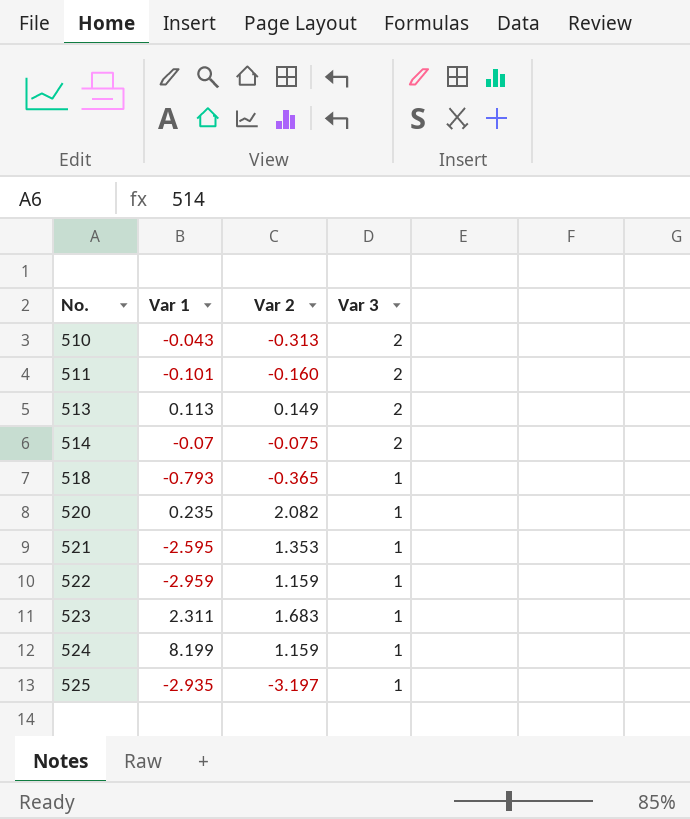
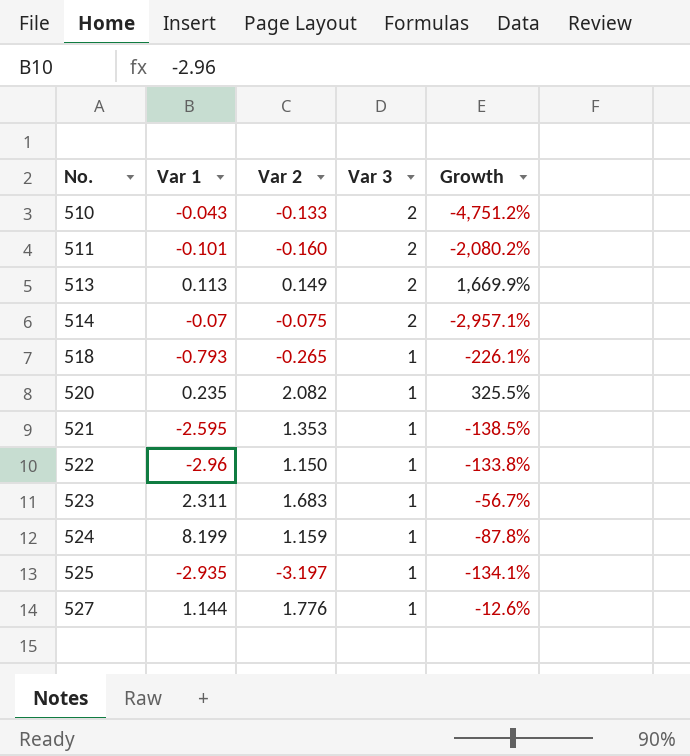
column Growth | formula: none -> ([Var 3] - [Var 1]) / [Var 1]
510 | Var 2: -0.313 -> -0.133
518 | Var 2: -0.365 -> -0.265
522 | Var 1: -2.959 -> -2.96
522 | Var 2: 1.159 -> 1.150
row 527: none -> 1.144 | 1.776 | 1 | -12.6%

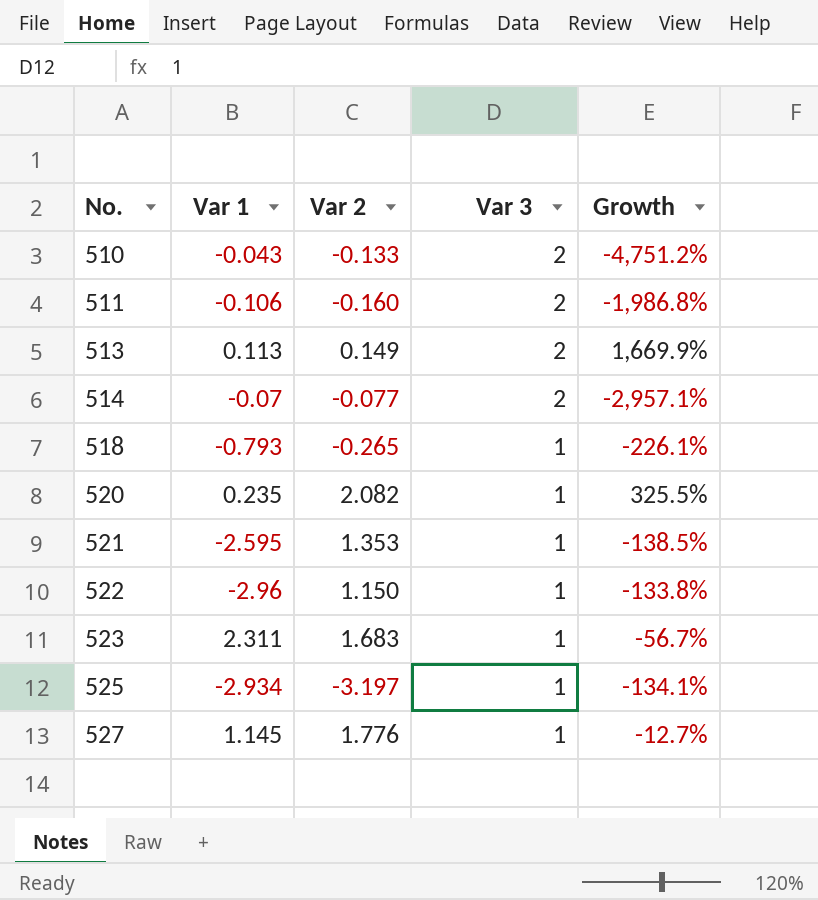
row 524: 8.199 | 1.159 | 1 | -87.8% -> none
511 | Var 1: -0.101 -> -0.106
511 | Growth: -2,080.2% -> -1,986.8%
514 | Var 2: -0.075 -> -0.077
525 | Var 1: -2.935 -> -2.934
527 | Var 1: 1.144 -> 1.145
527 | Growth: -12.6% -> -12.7%

